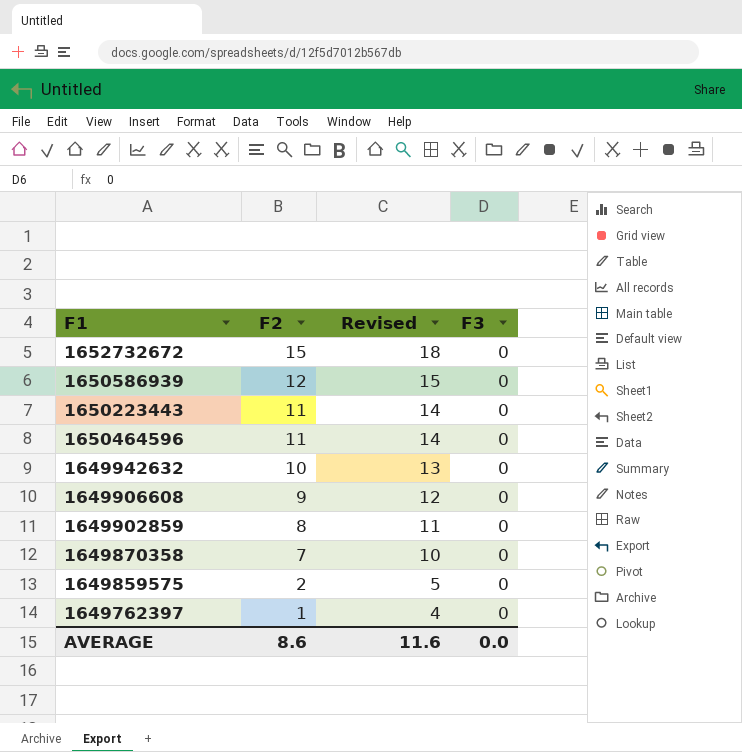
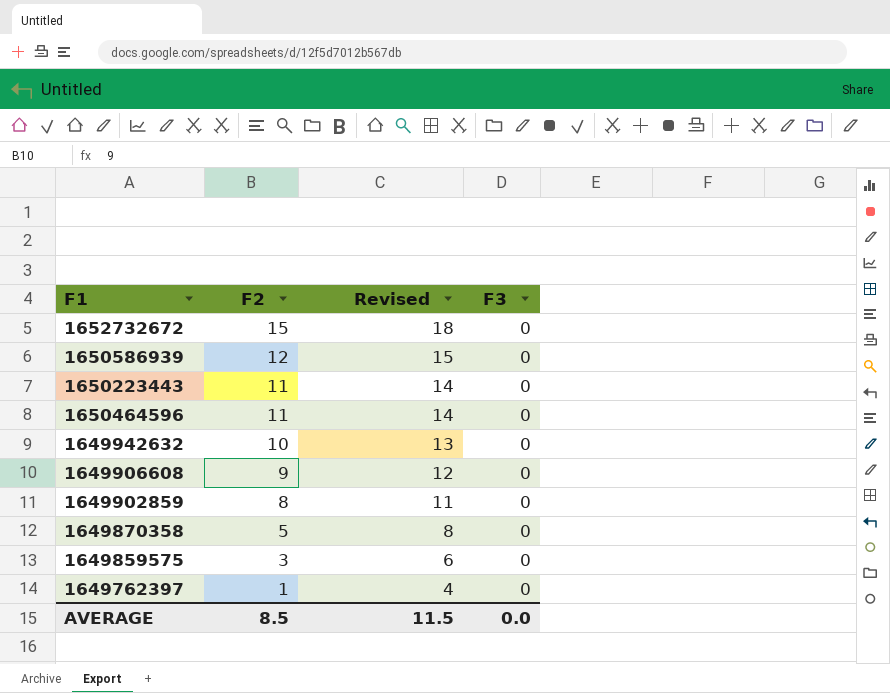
1649870358 | F2: 7 -> 5
1649870358 | Revised: 10 -> 8
1649859575 | F2: 2 -> 3
1649859575 | Revised: 5 -> 6
AVERAGE | F2: 8.6 -> 8.5
AVERAGE | Revised: 11.6 -> 11.5

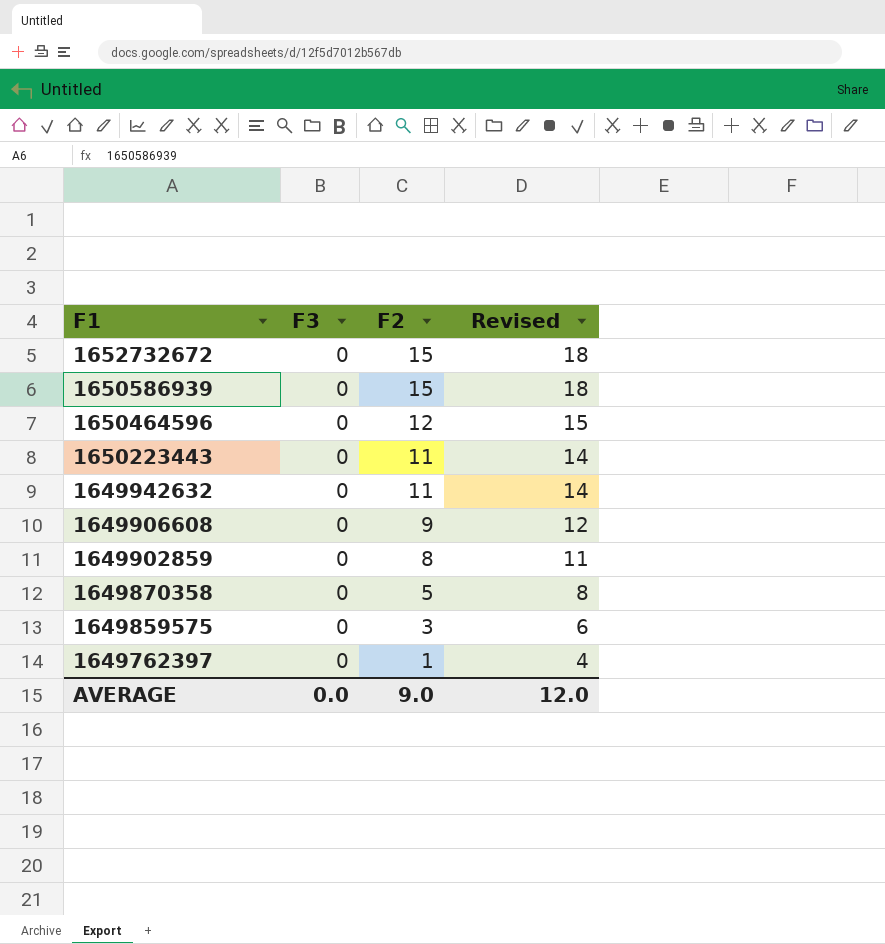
row order: F2 descending -> F1 descending
column F3 | position: 4 -> 2
1650586939 | F2: 12 -> 15
1650586939 | Revised: 15 -> 18
1650464596 | F2: 11 -> 12
1650464596 | Revised: 14 -> 15
1649942632 | F2: 10 -> 11
1649942632 | Revised: 13 -> 14
AVERAGE | F2: 8.5 -> 9.0
AVERAGE | Revised: 11.5 -> 12.0

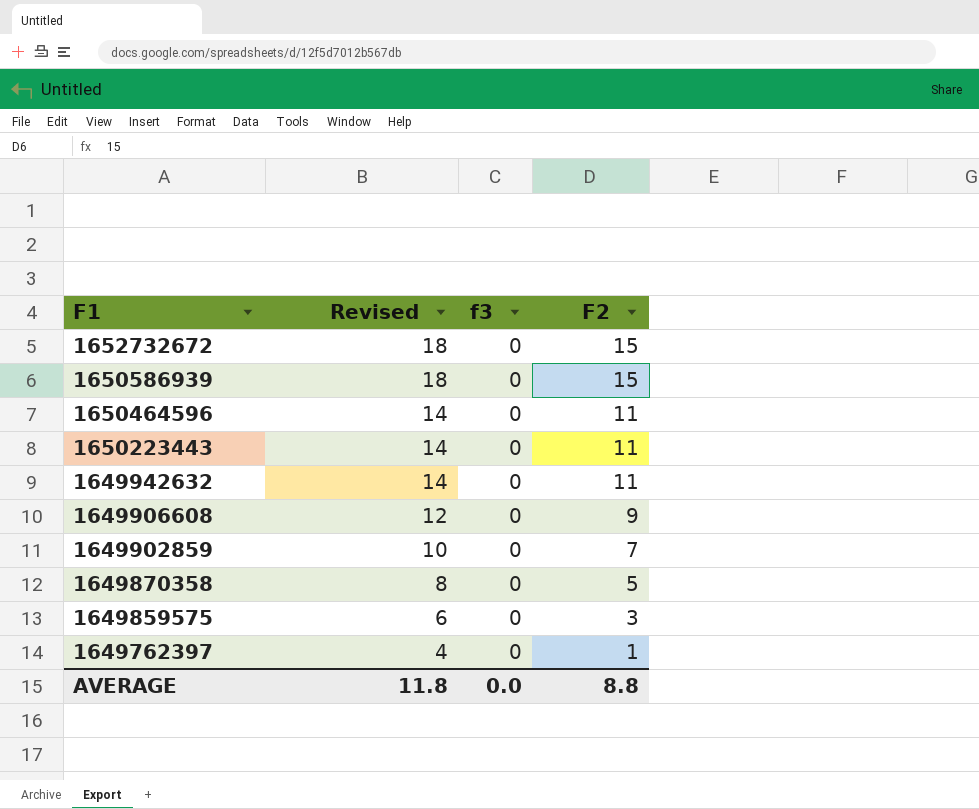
column Revised | position: 4 -> 2
column name: F3 -> f3
1650464596 | Revised: 15 -> 14
1650464596 | F2: 12 -> 11
1649902859 | Revised: 11 -> 10
1649902859 | F2: 8 -> 7
AVERAGE | Revised: 12.0 -> 11.8
AVERAGE | F2: 9.0 -> 8.8

